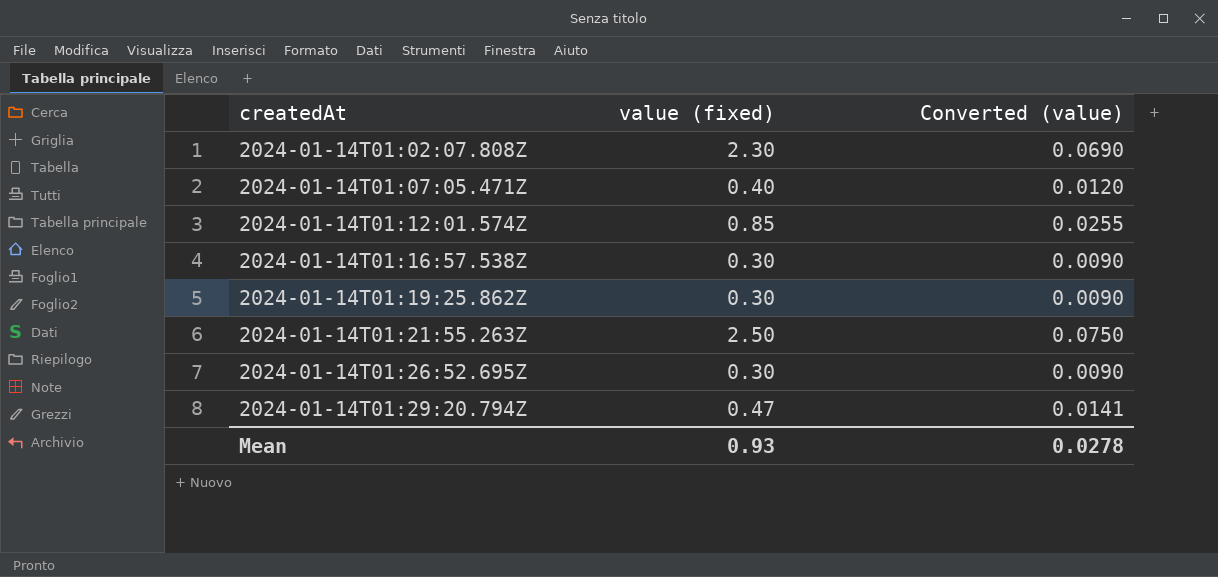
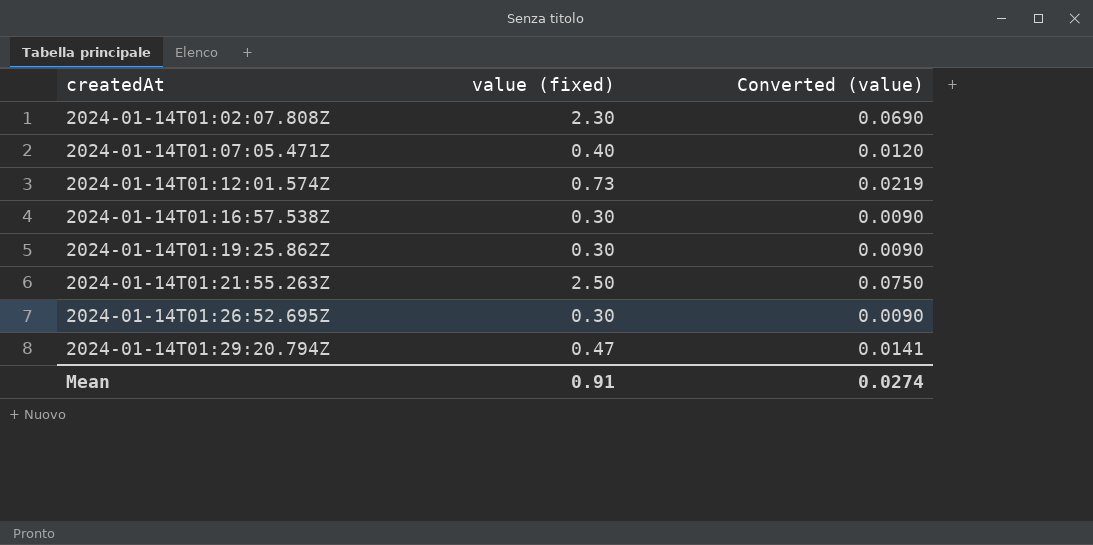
2024-01-14T01:12:01.574Z | value (fixed): 0.85 -> 0.73
2024-01-14T01:12:01.574Z | Converted (value): 0.0255 -> 0.0219
Mean | value (fixed): 0.93 -> 0.91
Mean | Converted (value): 0.0278 -> 0.0274

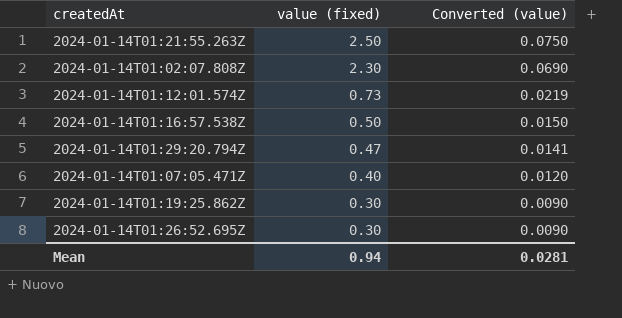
row order: createdAt ascending -> value (fixed) descending
2024-01-14T01:16:57.538Z | value (fixed): 0.30 -> 0.50
2024-01-14T01:16:57.538Z | Converted (value): 0.0090 -> 0.0150
Mean | value (fixed): 0.91 -> 0.94
Mean | Converted (value): 0.0274 -> 0.0281

